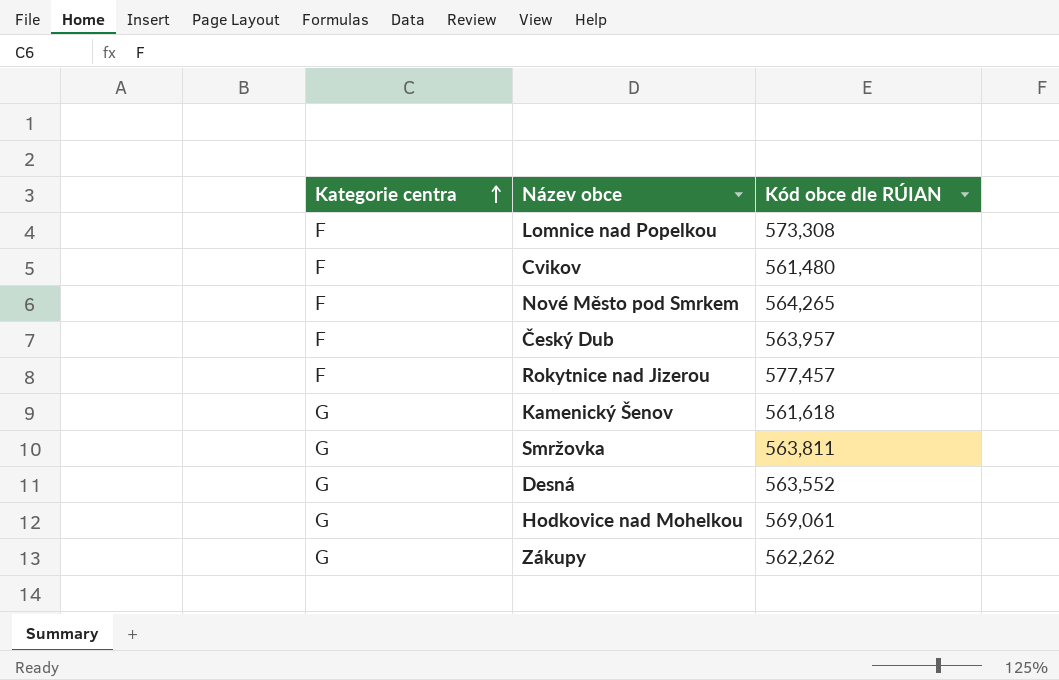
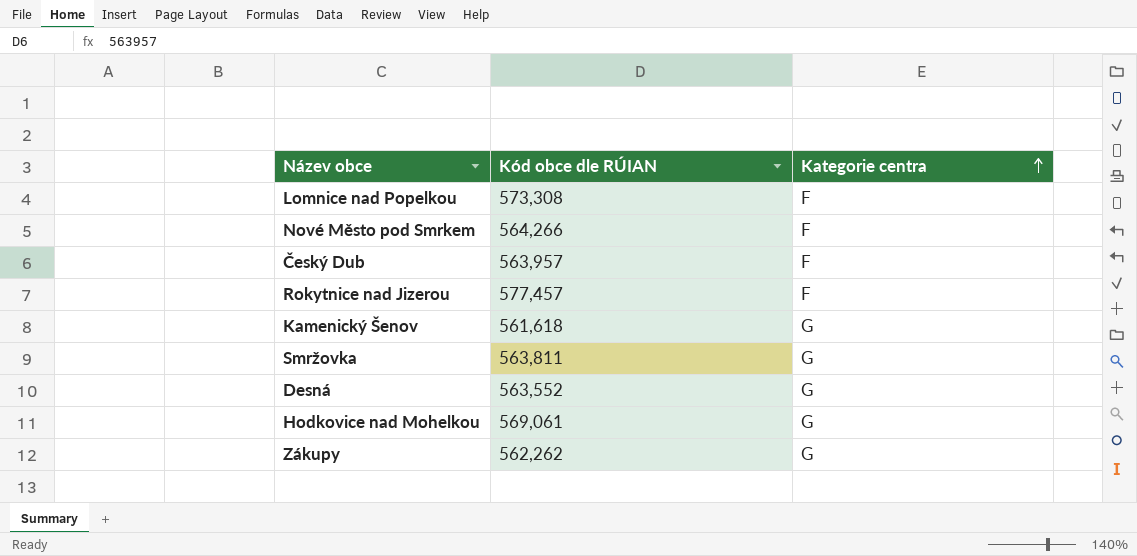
column Kategorie centra | position: 1 -> 3
row Cvikov: F | 561,480 -> none
Nové Město pod Smrkem | Kód obce dle RÚIAN: 564,265 -> 564,266

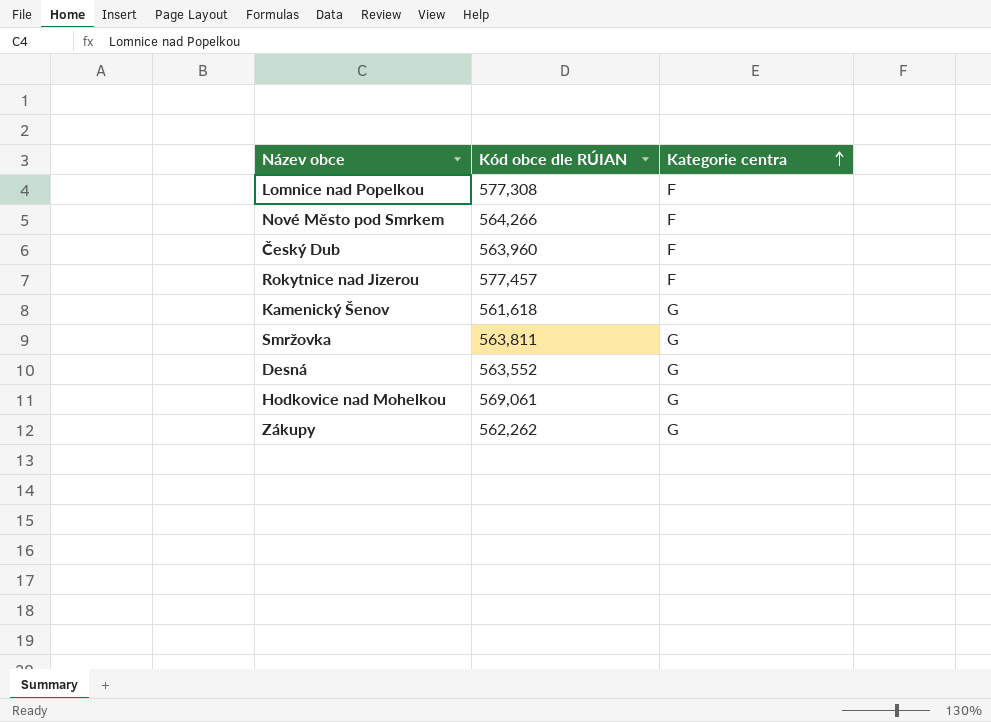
Lomnice nad Popelkou | Kód obce dle RÚIAN: 573,308 -> 577,308
Český Dub | Kód obce dle RÚIAN: 563,957 -> 563,960

